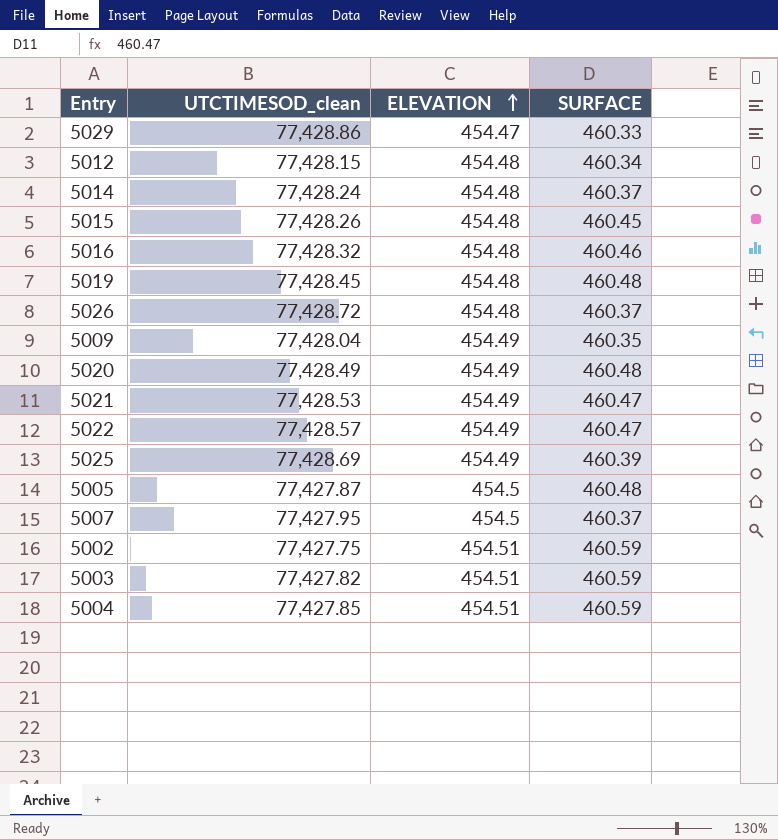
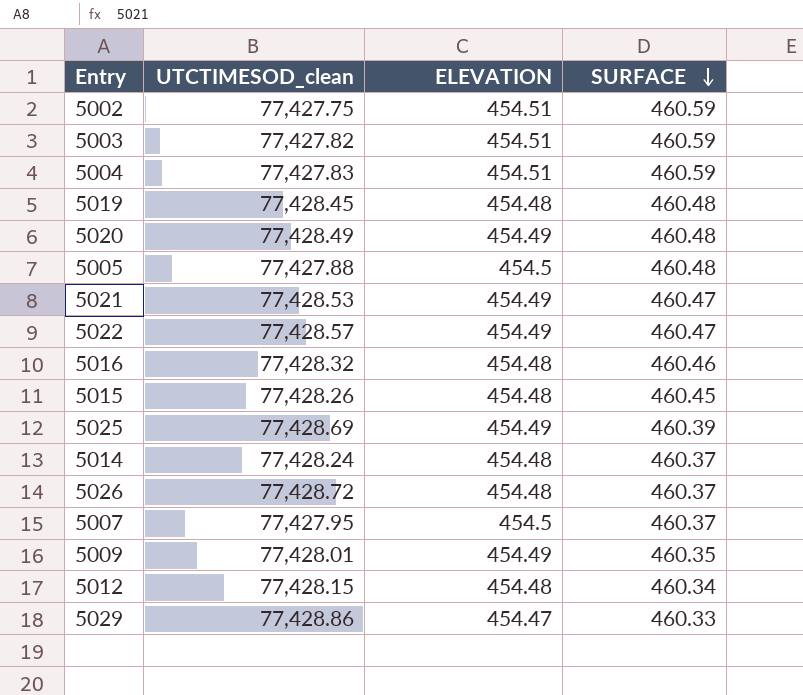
row order: ELEVATION ascending -> SURFACE descending
5004 | UTCTIMESOD_clean: 77,427.85 -> 77,427.83
5005 | UTCTIMESOD_clean: 77,427.87 -> 77,427.88
5009 | UTCTIMESOD_clean: 77,428.04 -> 77,428.01

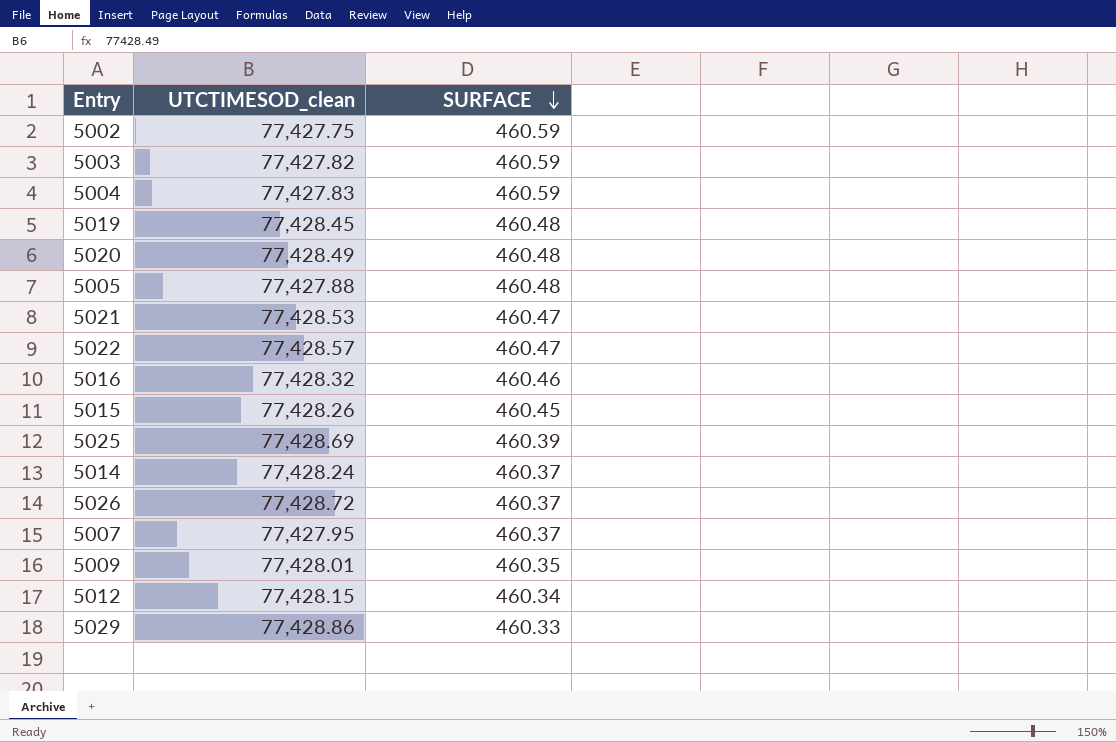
column ELEVATION | position: 3 -> none

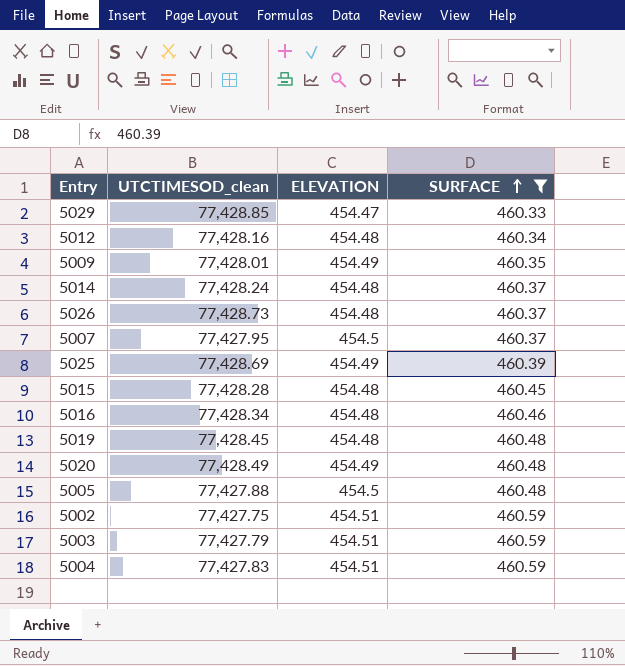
filter: none -> SURFACE != 460.47
row order: SURFACE descending -> SURFACE ascending
column ELEVATION | position: none -> 3
5029 | UTCTIMESOD_clean: 77,428.86 -> 77,428.85
5012 | UTCTIMESOD_clean: 77,428.15 -> 77,428.16
5026 | UTCTIMESOD_clean: 77,428.72 -> 77,428.73
5015 | UTCTIMESOD_clean: 77,428.26 -> 77,428.28
5016 | UTCTIMESOD_clean: 77,428.32 -> 77,428.34
5003 | UTCTIMESOD_clean: 77,427.82 -> 77,427.79

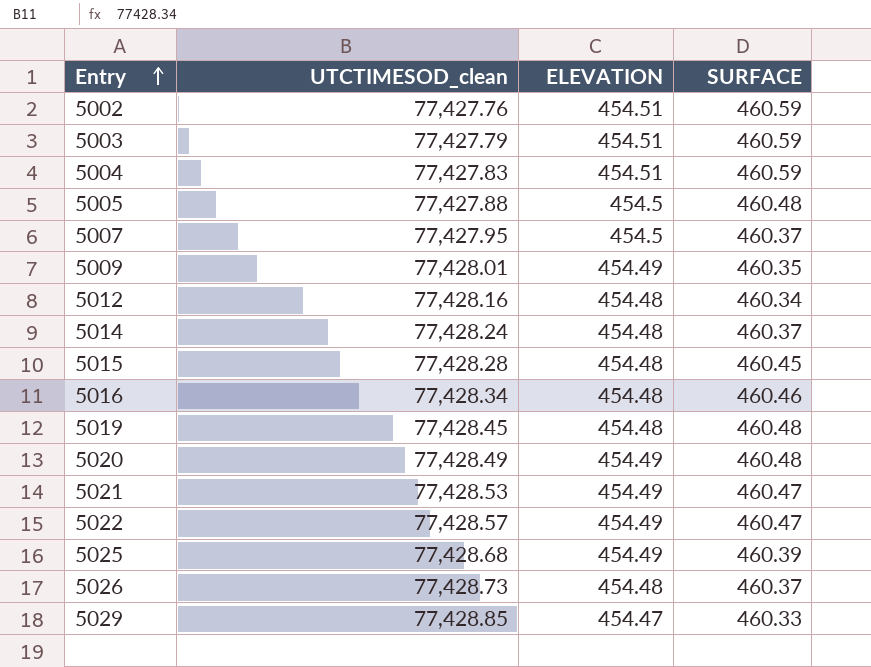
filter: SURFACE != 460.47 -> none
row order: SURFACE ascending -> Entry ascending
5002 | UTCTIMESOD_clean: 77,427.75 -> 77,427.76
5025 | UTCTIMESOD_clean: 77,428.69 -> 77,428.68

